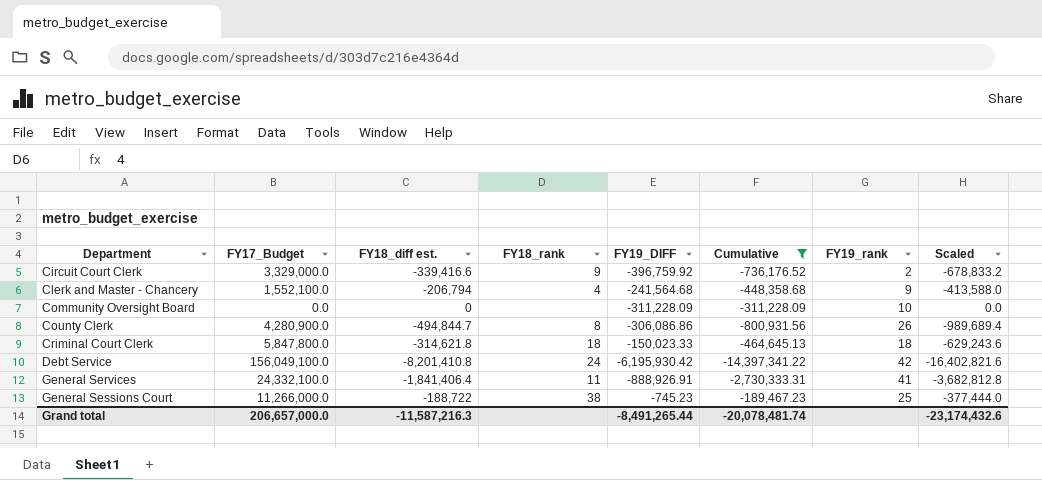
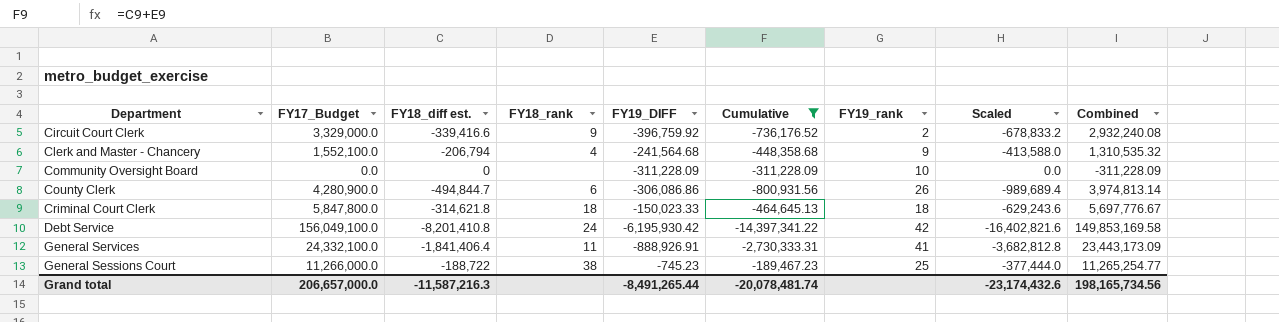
column Combined | formula: none -> [FY17_Budget] + [FY19_DIFF]
County Clerk | FY18_rank: 8 -> 6

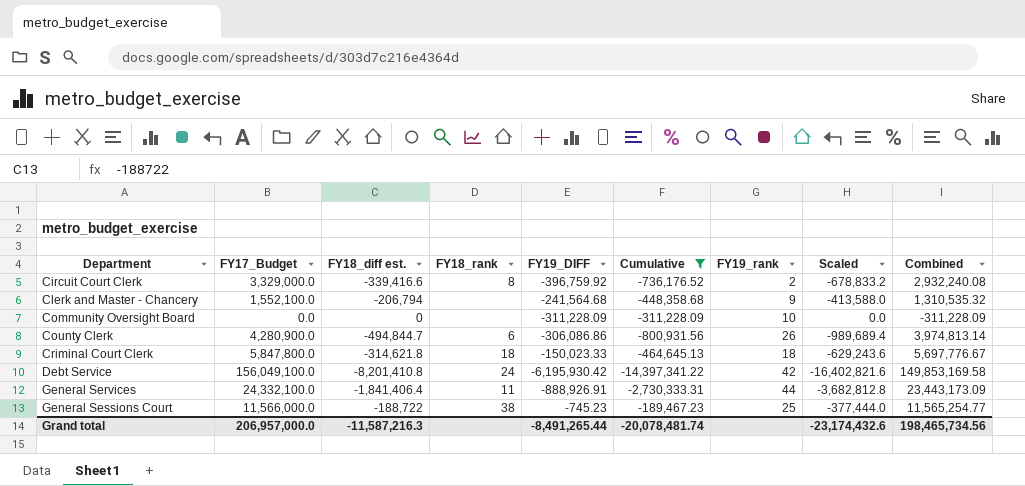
Circuit Court Clerk | FY18_rank: 9 -> 8
Clerk and Master - Chancery | FY18_rank: 4 -> none
General Services | FY19_rank: 41 -> 44
General Sessions Court | FY17_Budget: 11,266,000.0 -> 11,566,000.0
General Sessions Court | Combined: 11,265,254.77 -> 11,565,254.77
Grand total | FY17_Budget: 206,657,000.0 -> 206,957,000.0
Grand total | Combined: 198,165,734.56 -> 198,465,734.56

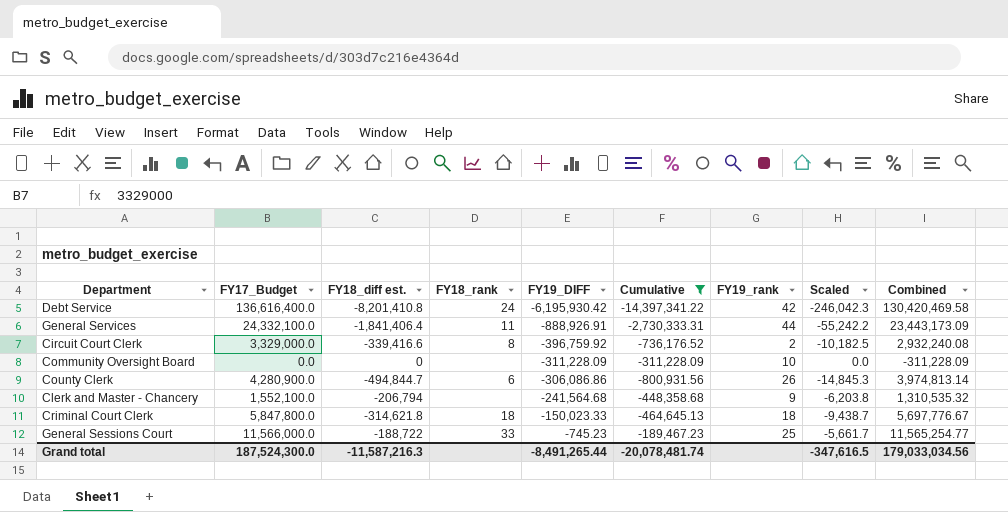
row order: Department ascending -> FY19_DIFF ascending
column Scaled | formula: [FY18_diff est.] * 2 -> [FY18_diff est.] * 0.03
Debt Service | FY17_Budget: 156,049,100.0 -> 136,616,400.0
Debt Service | Combined: 149,853,169.58 -> 130,420,469.58
General Sessions Court | FY18_rank: 38 -> 33
Grand total | FY17_Budget: 206,957,000.0 -> 187,524,300.0
Grand total | Scaled: -23,174,432.6 -> -347,616.5
Grand total | Combined: 198,465,734.56 -> 179,033,034.56

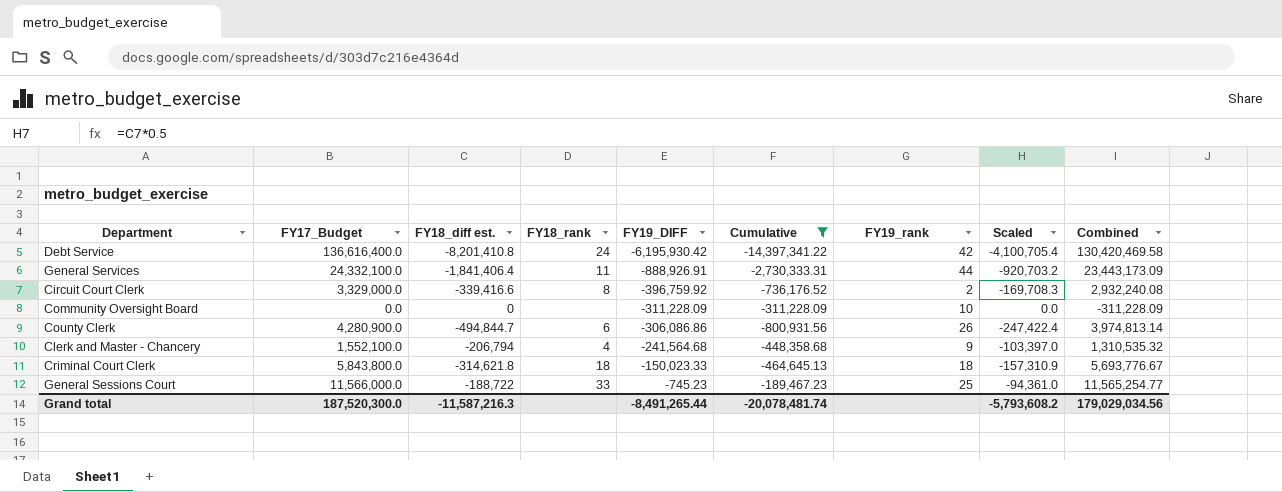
column Scaled | formula: [FY18_diff est.] * 0.03 -> [FY18_diff est.] * 0.5
Clerk and Master - Chancery | FY18_rank: none -> 4
Criminal Court Clerk | FY17_Budget: 5,847,800.0 -> 5,843,800.0
Criminal Court Clerk | Combined: 5,697,776.67 -> 5,693,776.67
Grand total | FY17_Budget: 187,524,300.0 -> 187,520,300.0
Grand total | Scaled: -347,616.5 -> -5,793,608.2
Grand total | Combined: 179,033,034.56 -> 179,029,034.56

